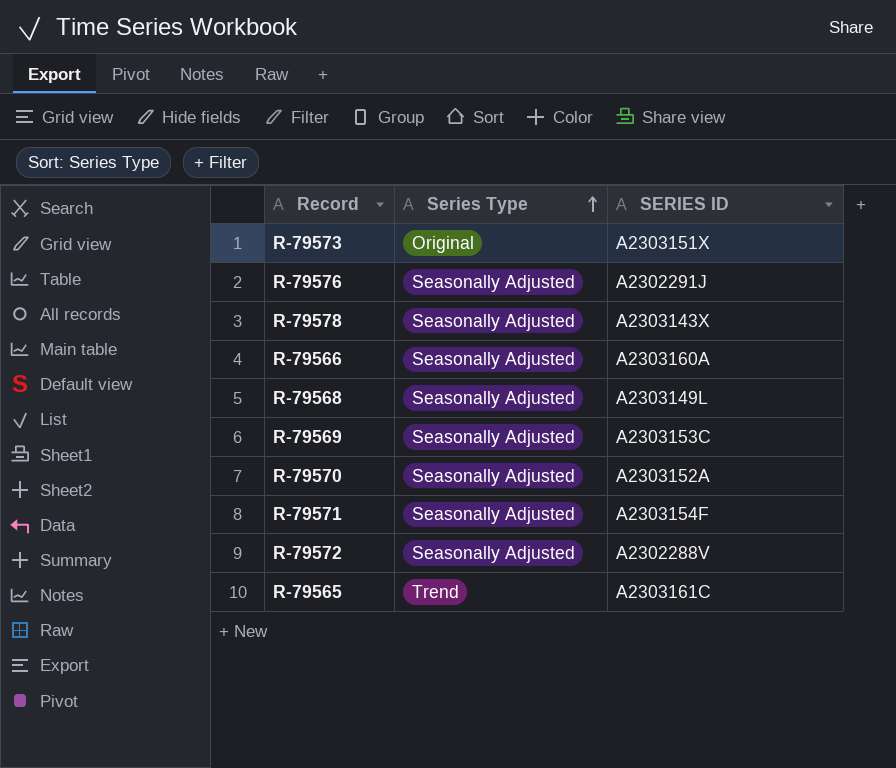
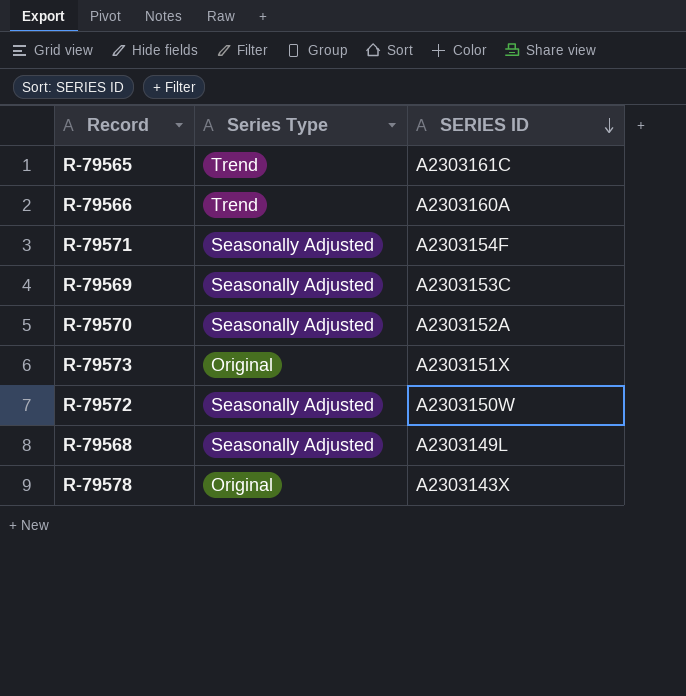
row order: Series Type ascending -> SERIES ID descending
row R-79576: Seasonally Adjusted | A2302291J -> none
R-79566 | Series Type: Seasonally Adjusted -> Trend
R-79572 | SERIES ID: A2302288V -> A2303150W
R-79578 | Series Type: Seasonally Adjusted -> Original

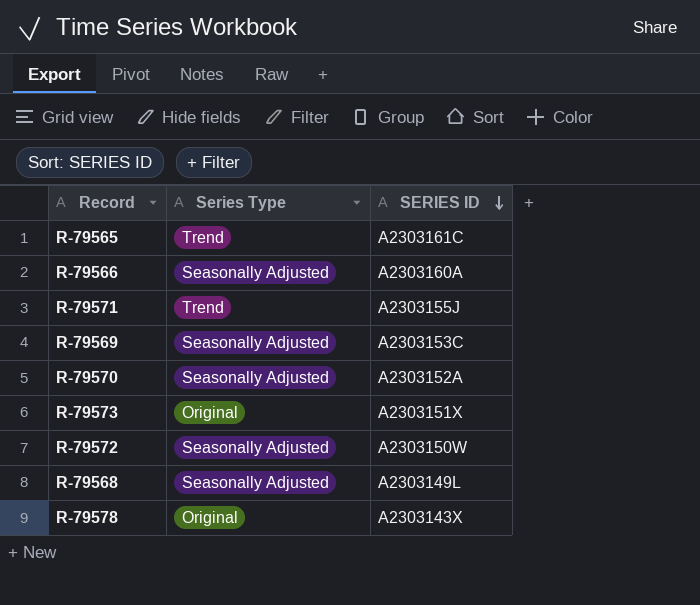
R-79566 | Series Type: Trend -> Seasonally Adjusted
R-79571 | Series Type: Seasonally Adjusted -> Trend
R-79571 | SERIES ID: A2303154F -> A2303155J

